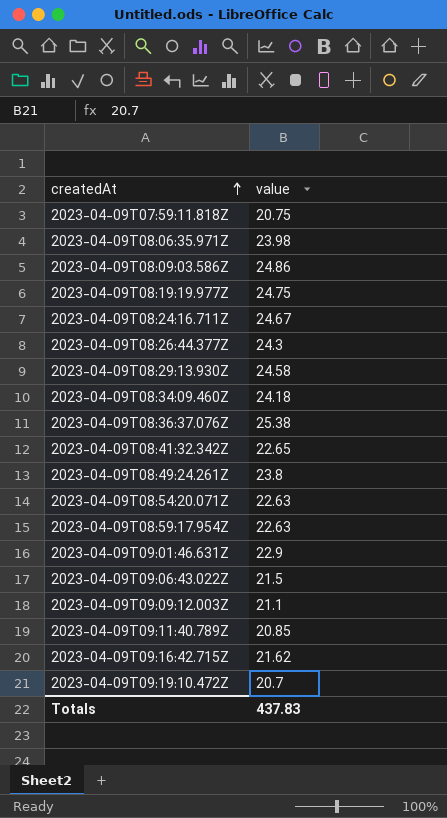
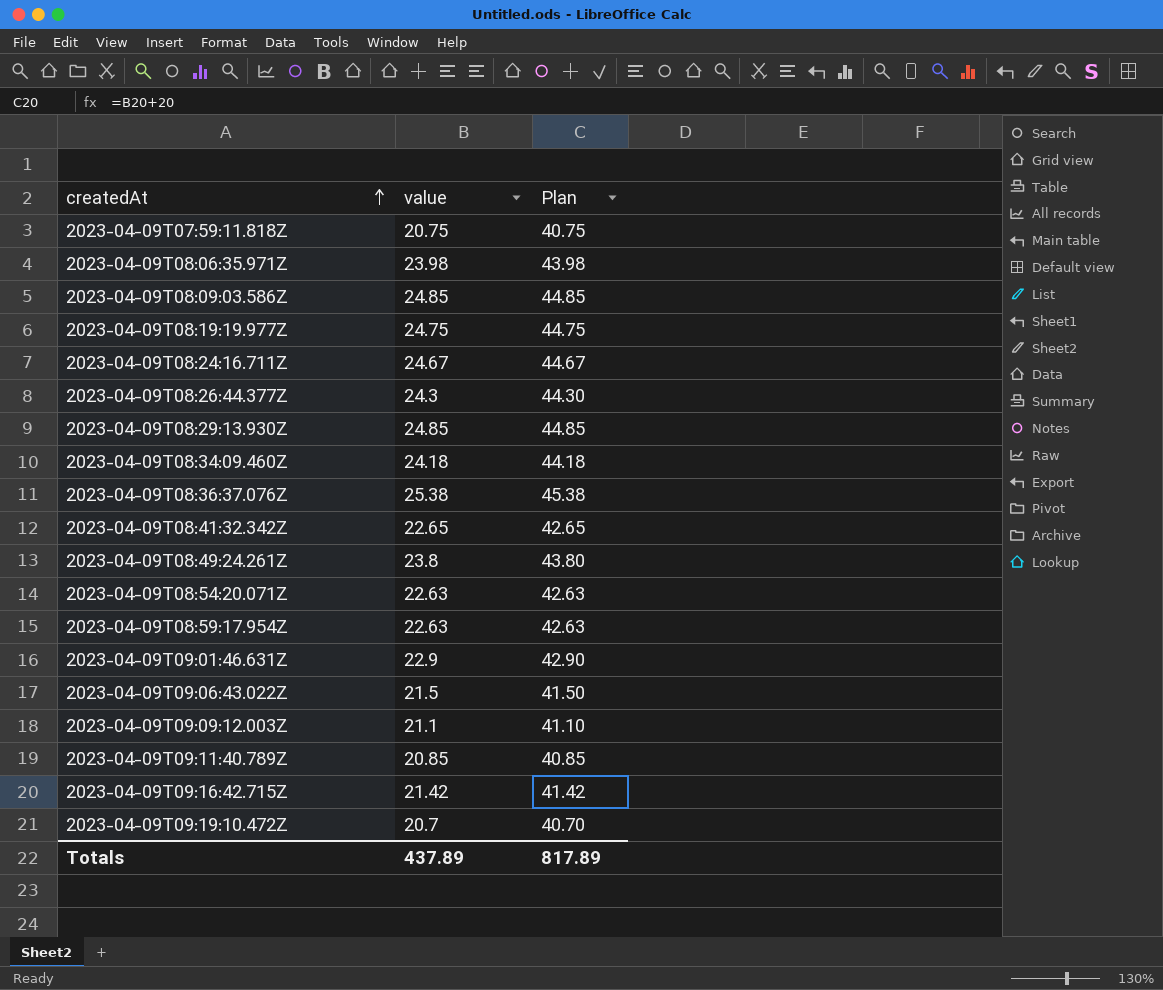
column Plan | formula: none -> [value] + 20
2023-04-09T08:09:03.586Z | value: 24.86 -> 24.85
2023-04-09T08:29:13.930Z | value: 24.58 -> 24.85
2023-04-09T09:16:42.715Z | value: 21.62 -> 21.42
Totals | value: 437.83 -> 437.89

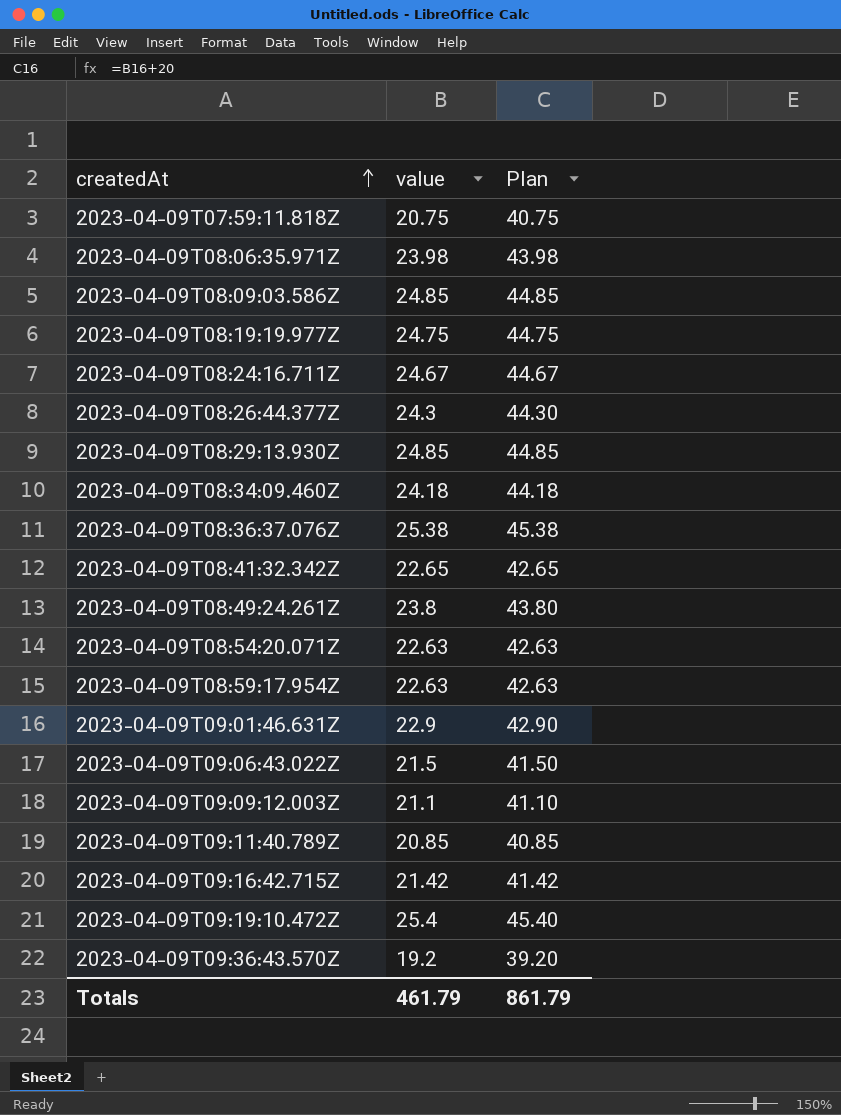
2023-04-09T09:19:10.472Z | value: 20.7 -> 25.4
2023-04-09T09:19:10.472Z | Plan: 40.70 -> 45.40
row 2023-04-09T09:36:43.570Z: none -> 19.2 | 39.20
Totals | value: 437.89 -> 461.79
Totals | Plan: 817.89 -> 861.79

